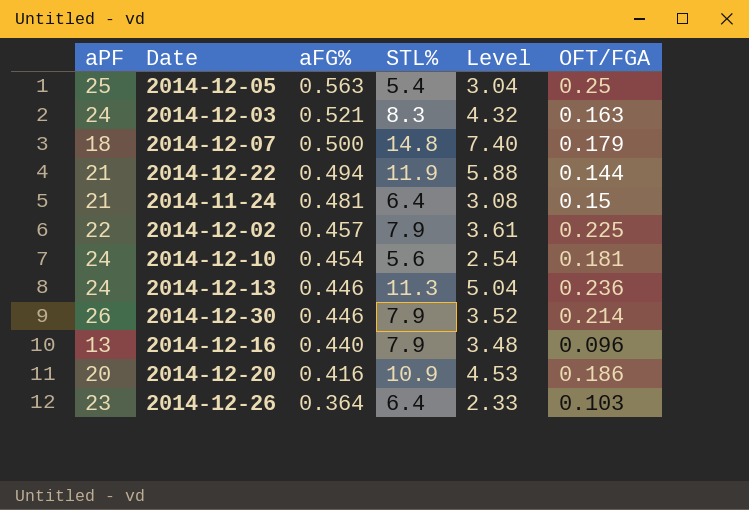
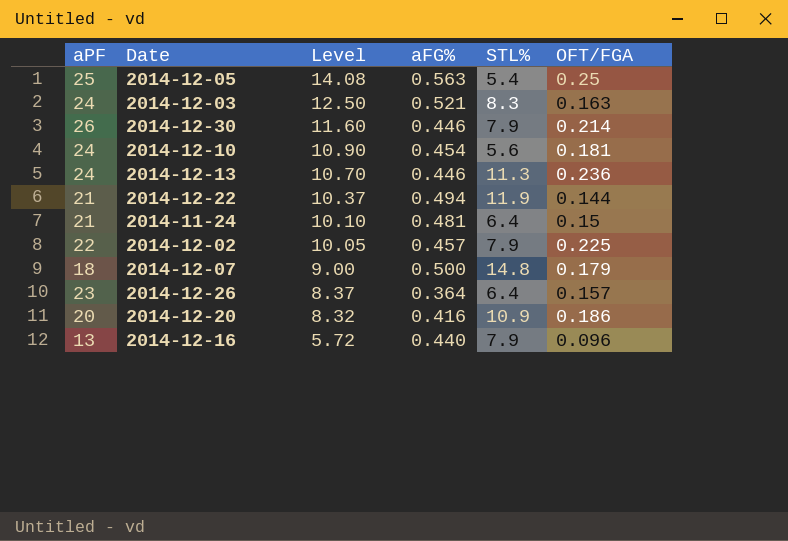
row order: aFG% descending -> Level descending
column Level | formula: [aFG%] * [STL%] -> [aPF] * [aFG%]
column Level | position: 5 -> 3
2014-12-26 | OFT/FGA: 0.103 -> 0.157

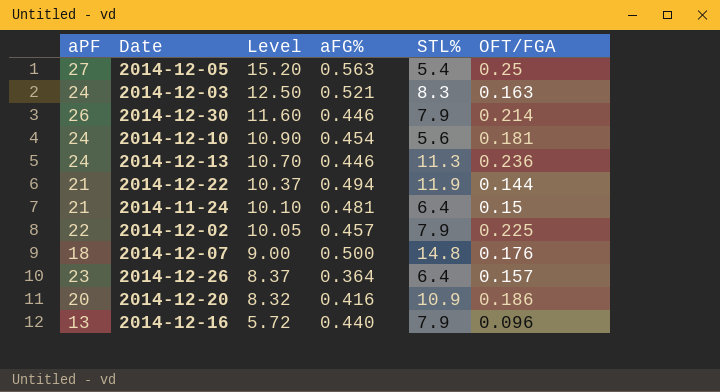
2014-12-05 | aPF: 25 -> 27
2014-12-05 | Level: 14.08 -> 15.20
2014-12-07 | OFT/FGA: 0.179 -> 0.176

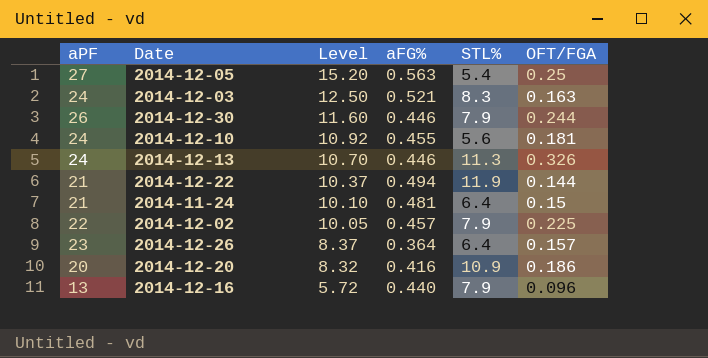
row 2014-12-07: 18 | 9.00 | 0.500 | 14.8 | 0.176 -> none
2014-12-30 | OFT/FGA: 0.214 -> 0.244
2014-12-10 | Level: 10.90 -> 10.92
2014-12-10 | aFG%: 0.454 -> 0.455
2014-12-13 | OFT/FGA: 0.236 -> 0.326

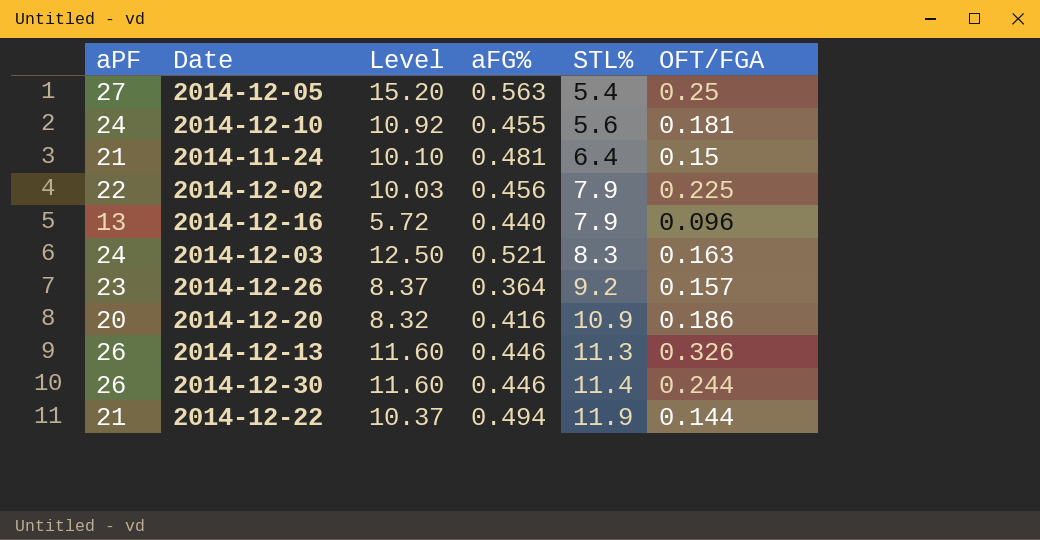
row order: Level descending -> STL% ascending
2014-12-02 | Level: 10.05 -> 10.03
2014-12-02 | aFG%: 0.457 -> 0.456
2014-12-26 | STL%: 6.4 -> 9.2
2014-12-13 | aPF: 24 -> 26
2014-12-13 | Level: 10.70 -> 11.60
2014-12-30 | STL%: 7.9 -> 11.4

